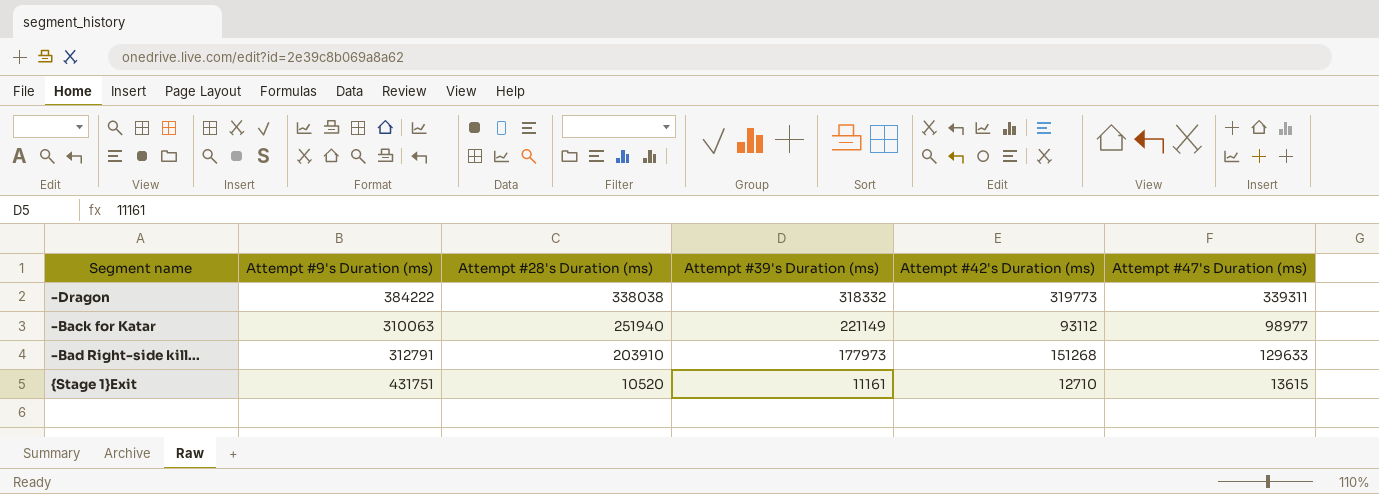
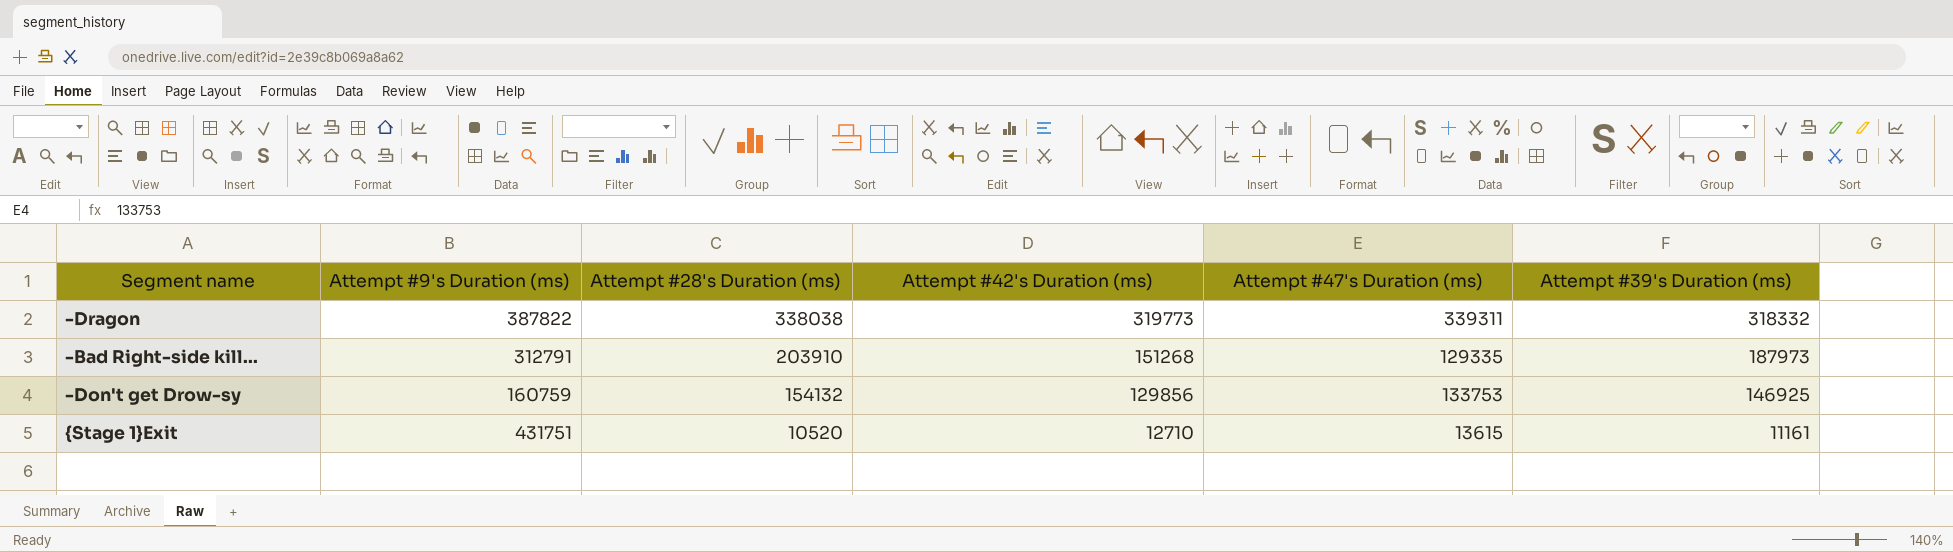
column Attempt #39's Duration (ms) | position: 4 -> 6
row -Back for Katar: 310063 | 251940 | 221149 | 93112 | 98977 -> none
-Dragon | Attempt #9's Duration (ms): 384222 -> 387822
-Bad Right-side kill... | Attempt #47's Duration (ms): 129633 -> 129335
-Bad Right-side kill... | Attempt #39's Duration (ms): 177973 -> 187973
row -Don't get Drow-sy: none -> 160759 | 154132 | 129856 | 133753 | 146925

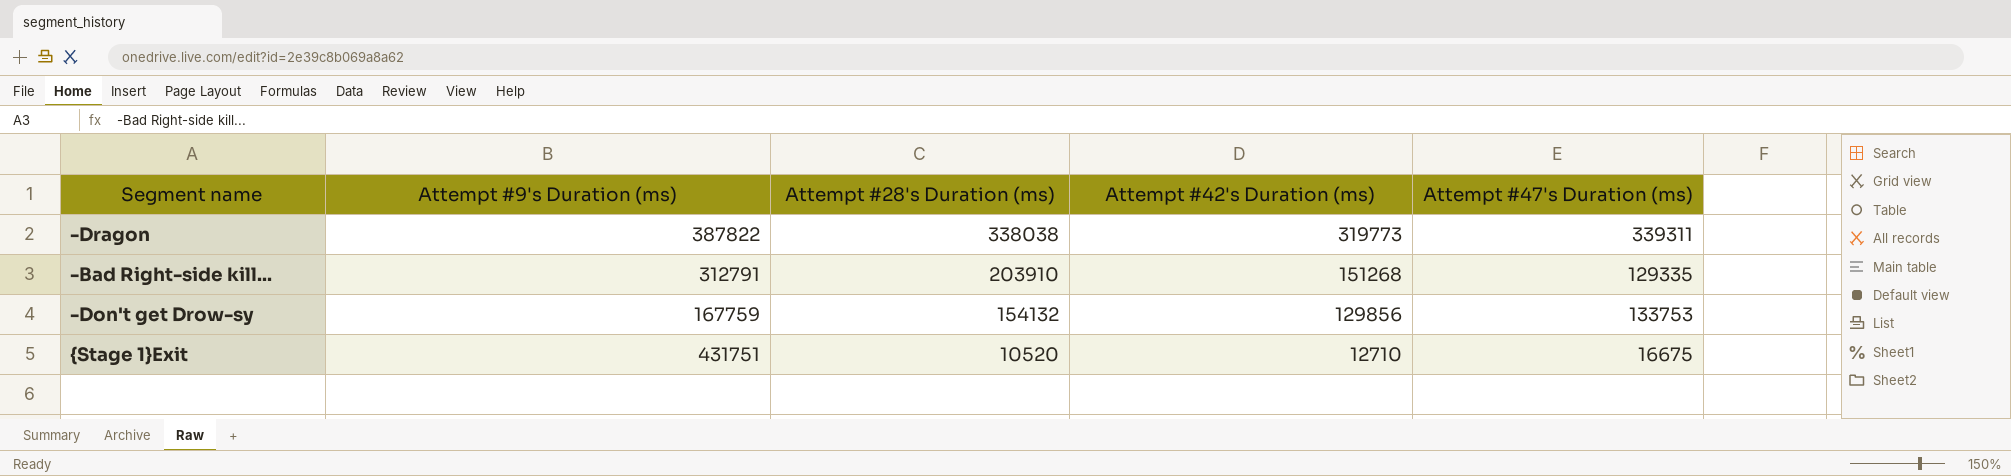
column Attempt #39's Duration (ms) | position: 6 -> none
-Don't get Drow-sy | Attempt #9's Duration (ms): 160759 -> 167759
{Stage 1}Exit | Attempt #47's Duration (ms): 13615 -> 16675

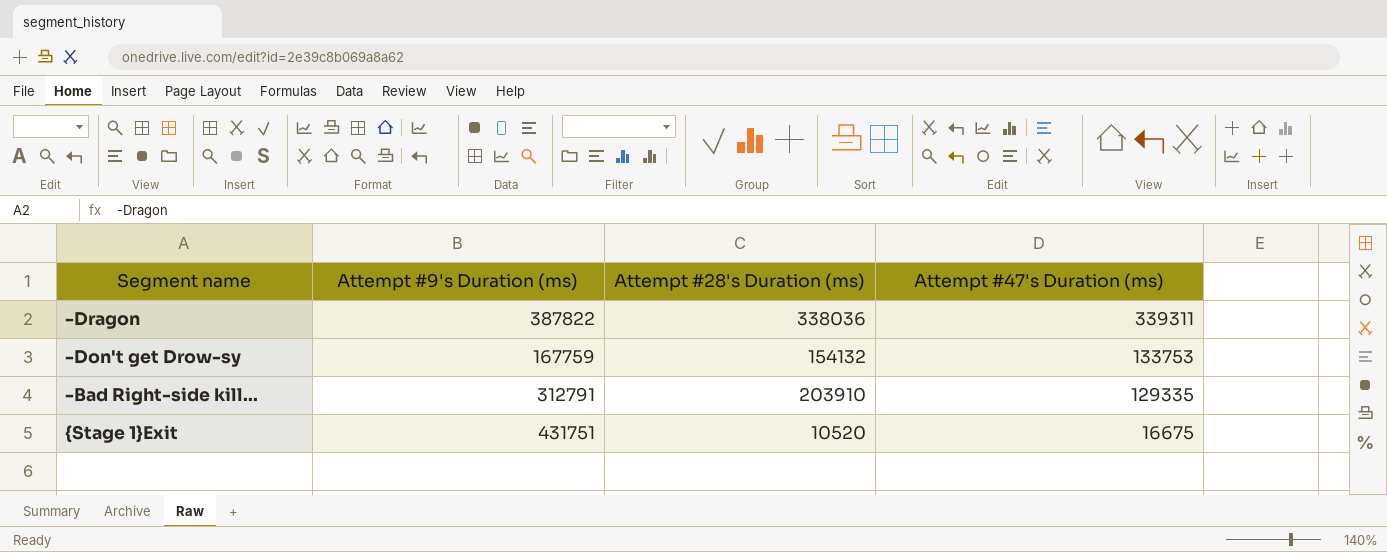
row order: Attempt #28's Duration (ms) descending -> Attempt #47's Duration (ms) descending
column Attempt #42's Duration (ms) | position: 4 -> none
-Dragon | Attempt #28's Duration (ms): 338038 -> 338036

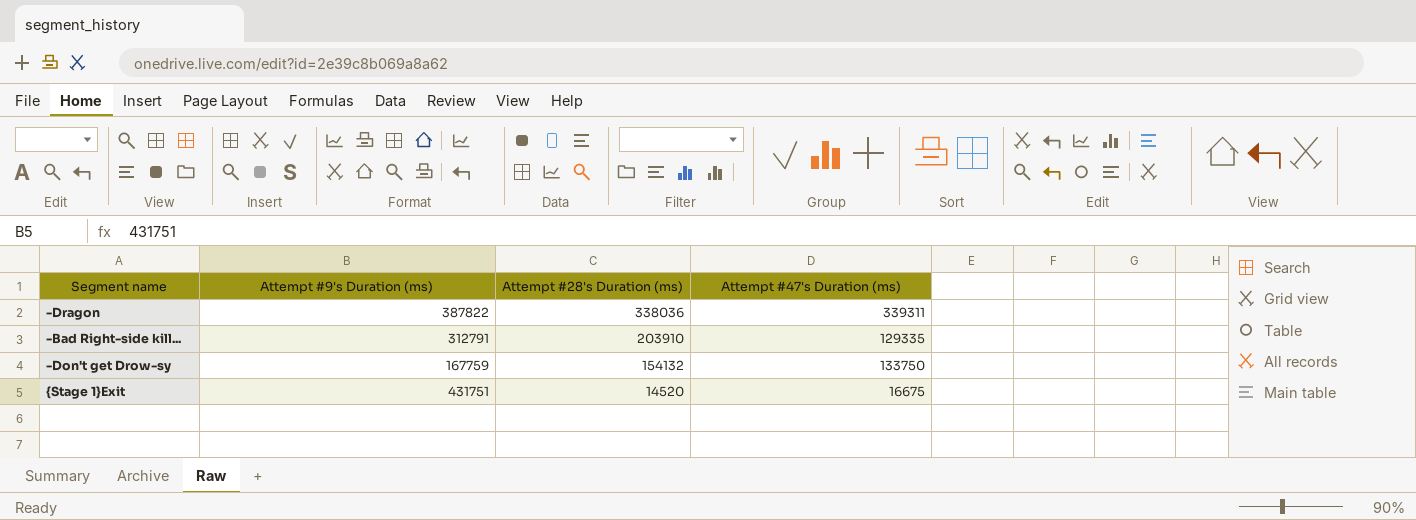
row order: Attempt #47's Duration (ms) descending -> Attempt #28's Duration (ms) descending
-Don't get Drow-sy | Attempt #47's Duration (ms): 133753 -> 133750
{Stage 1}Exit | Attempt #28's Duration (ms): 10520 -> 14520

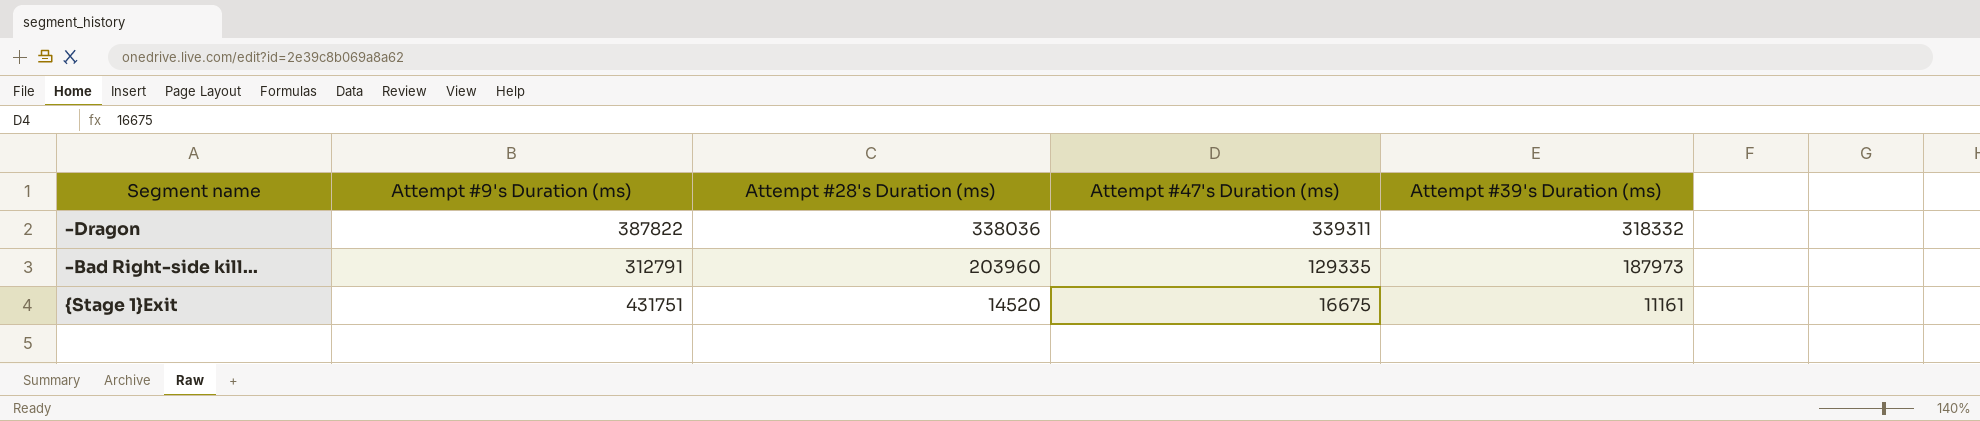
column Attempt #39's Duration (ms) | position: none -> 5
row -Don't get Drow-sy: 167759 | 154132 | 133750 -> none
-Bad Right-side kill... | Attempt #28's Duration (ms): 203910 -> 203960

